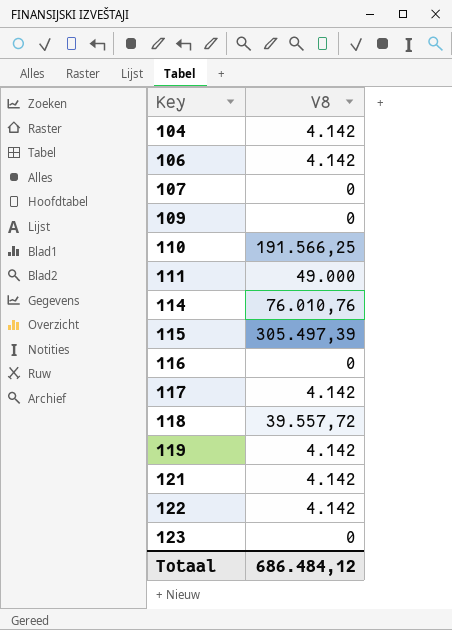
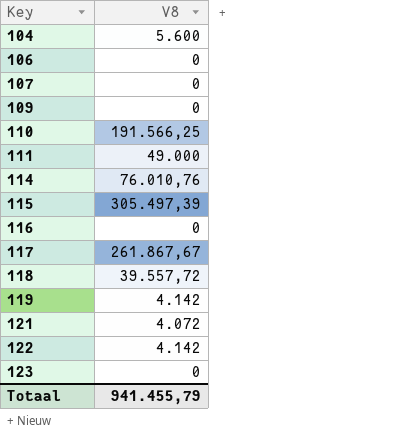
104 | V8: 4.142 -> 5.600
106 | V8: 4.142 -> 0
117 | V8: 4.142 -> 261.867,67
121 | V8: 4.142 -> 4.072
Totaal | V8: 686.484,12 -> 941.455,79

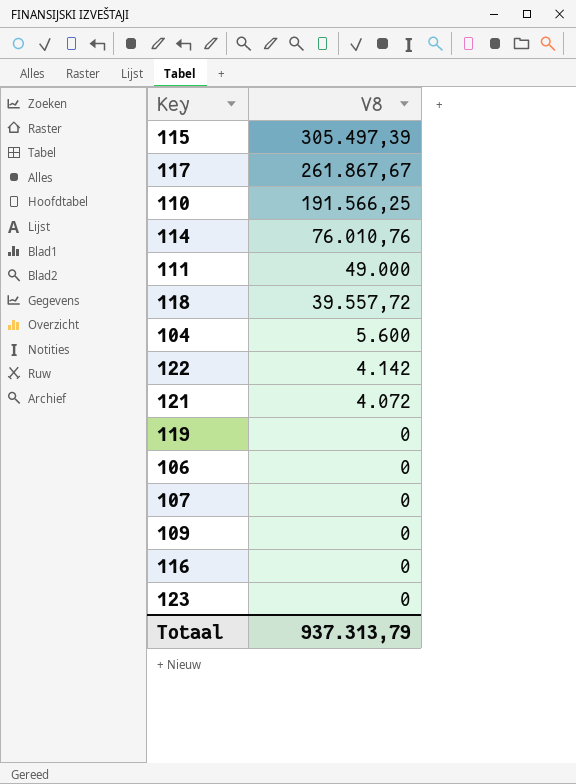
row order: Key ascending -> V8 descending
119 | V8: 4.142 -> 0
Totaal | V8: 941.455,79 -> 937.313,79

